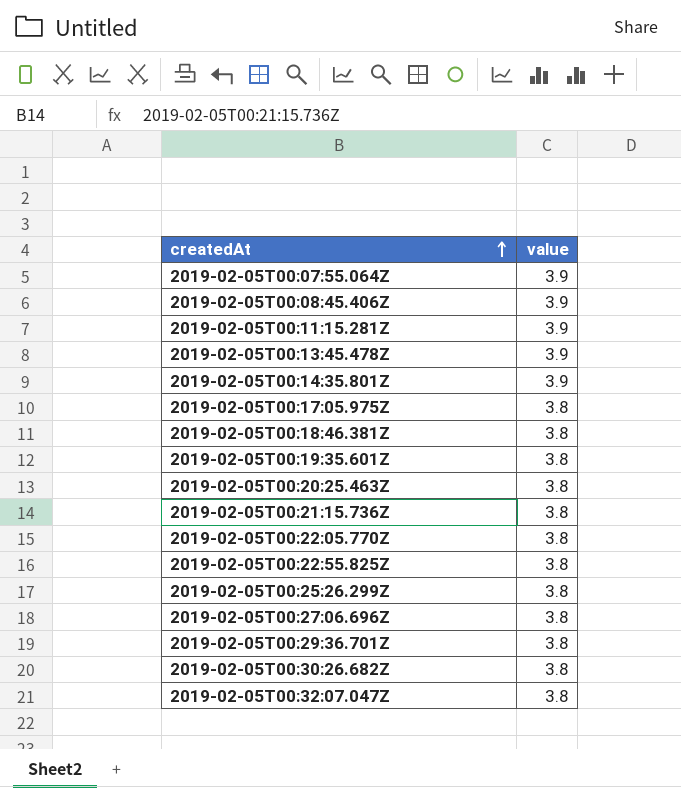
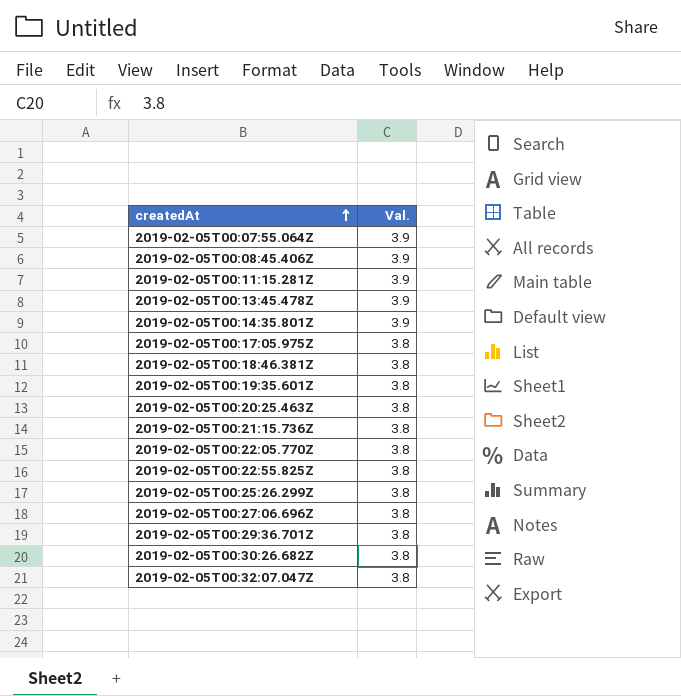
column name: value -> Val.

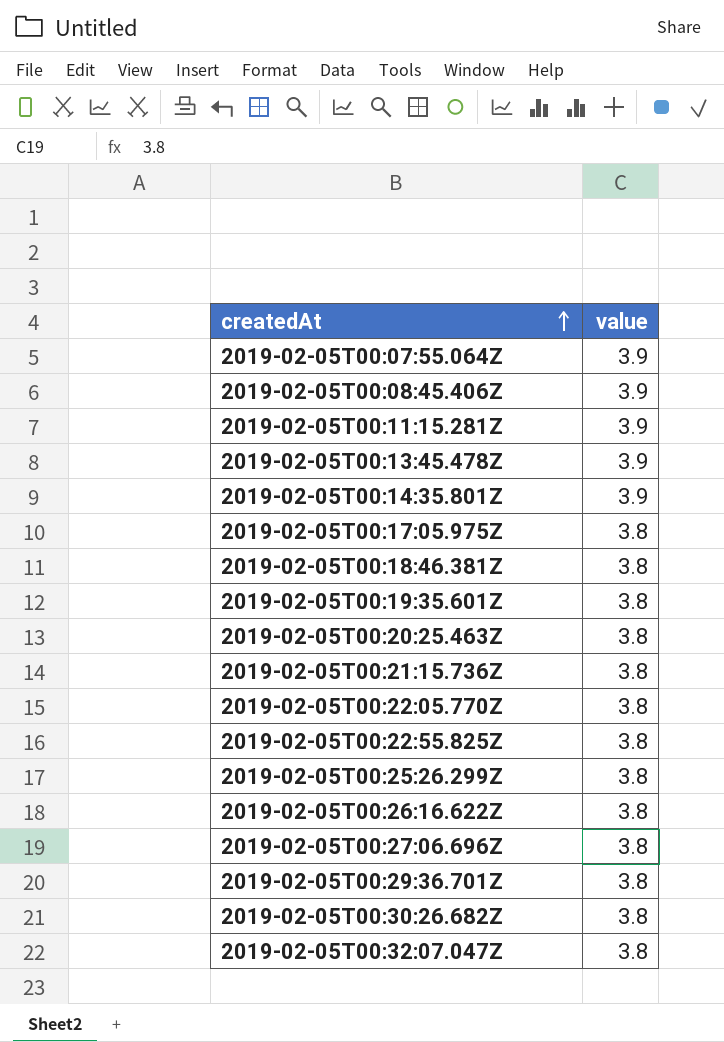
column name: Val. -> value
row 2019-02-05T00:26:16.622Z: none -> 3.8

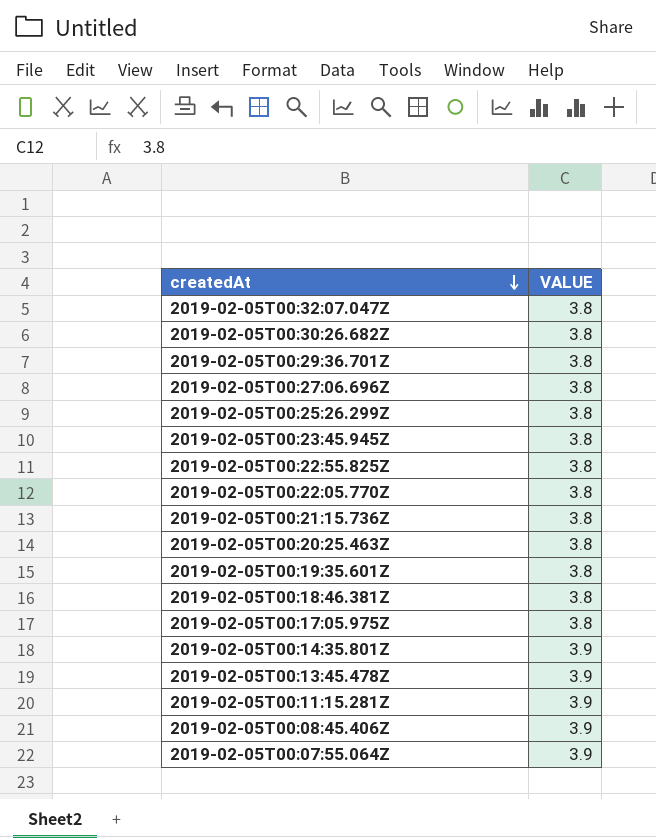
row order: createdAt ascending -> createdAt descending
column name: value -> VALUE
row 2019-02-05T00:26:16.622Z: 3.8 -> none
row 2019-02-05T00:23:45.945Z: none -> 3.8

